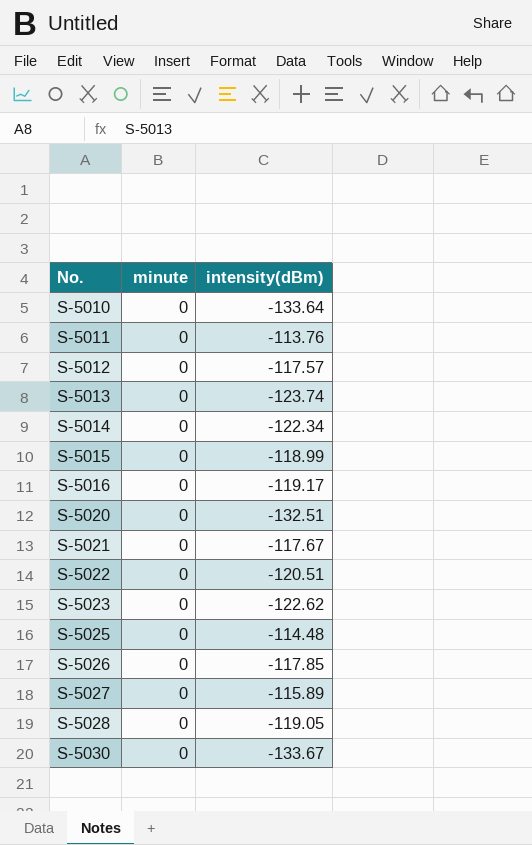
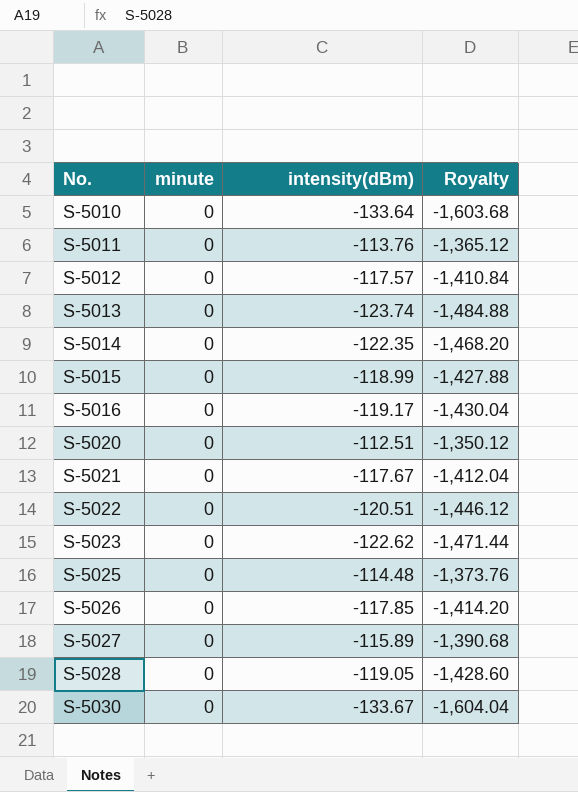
column Royalty | formula: none -> [intensity(dBm)] * 12
S-5014 | intensity(dBm): -122.34 -> -122.35
S-5020 | intensity(dBm): -132.51 -> -112.51

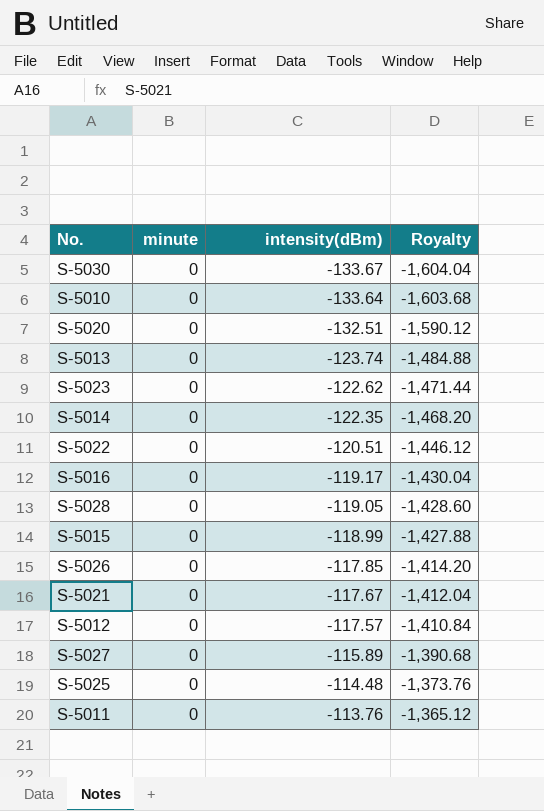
row order: No. ascending -> intensity(dBm) ascending
S-5020 | intensity(dBm): -112.51 -> -132.51
S-5020 | Royalty: -1,350.12 -> -1,590.12

